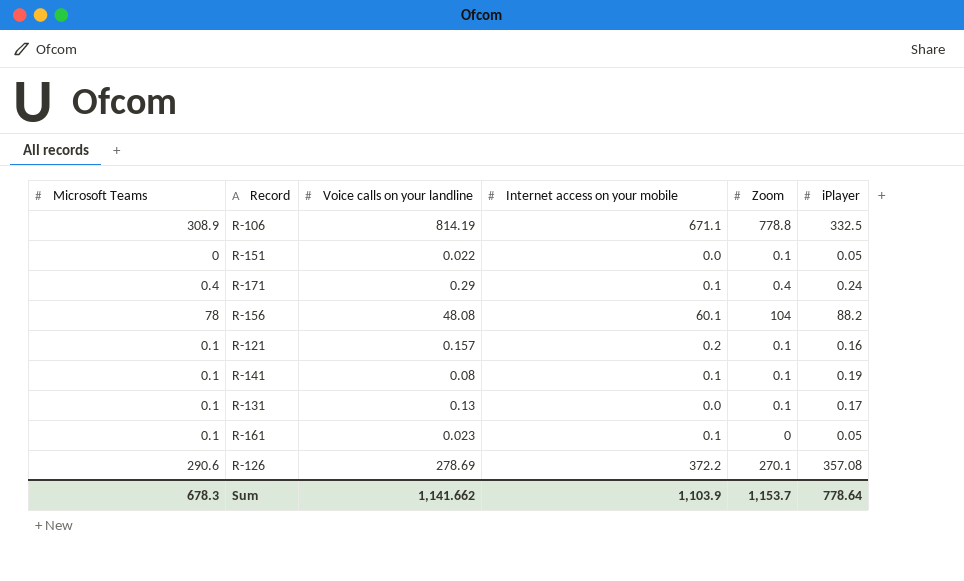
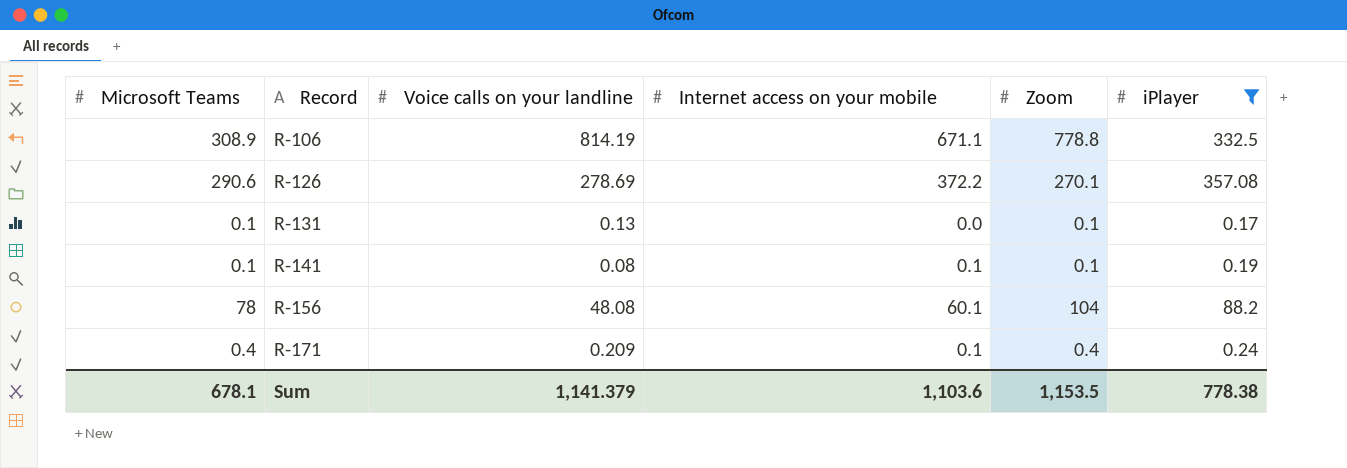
filter: none -> iPlayer >= 0.17
row order: none -> Record ascending
R-171 | Voice calls on your landline: 0.29 -> 0.209
Sum | Microsoft Teams: 678.3 -> 678.1
Sum | Voice calls on your landline: 1,141.662 -> 1,141.379
Sum | Internet access on your mobile: 1,103.9 -> 1,103.6
Sum | Zoom: 1,153.7 -> 1,153.5
Sum | iPlayer: 778.64 -> 778.38

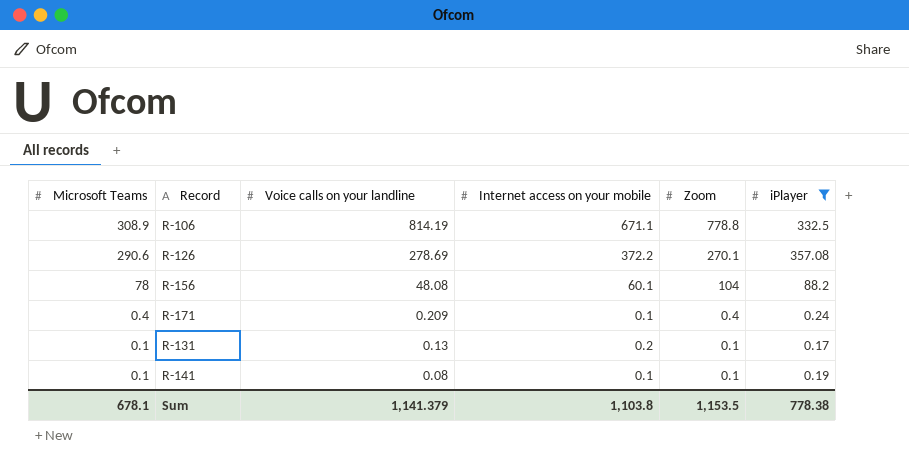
row order: Record ascending -> Microsoft Teams descending
R-131 | Internet access on your mobile: 0.0 -> 0.2
Sum | Internet access on your mobile: 1,103.6 -> 1,103.8

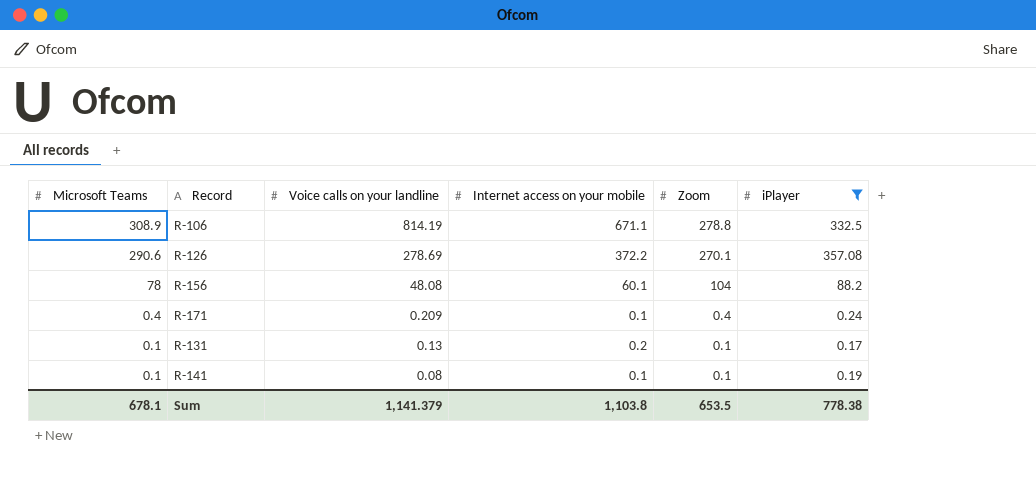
R-106 | Zoom: 778.8 -> 278.8
Sum | Zoom: 1,153.5 -> 653.5

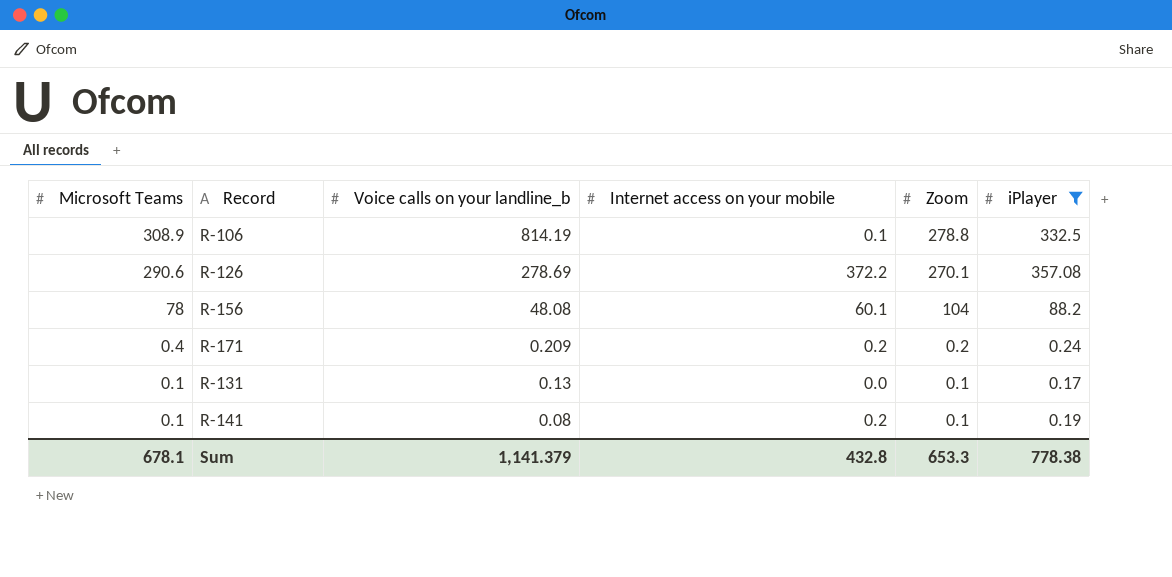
column name: Voice calls on your landline -> Voice calls on your landline_b
R-106 | Internet access on your mobile: 671.1 -> 0.1
R-171 | Internet access on your mobile: 0.1 -> 0.2
R-171 | Zoom: 0.4 -> 0.2
R-131 | Internet access on your mobile: 0.2 -> 0.0
R-141 | Internet access on your mobile: 0.1 -> 0.2
Sum | Internet access on your mobile: 1,103.8 -> 432.8
Sum | Zoom: 653.5 -> 653.3

